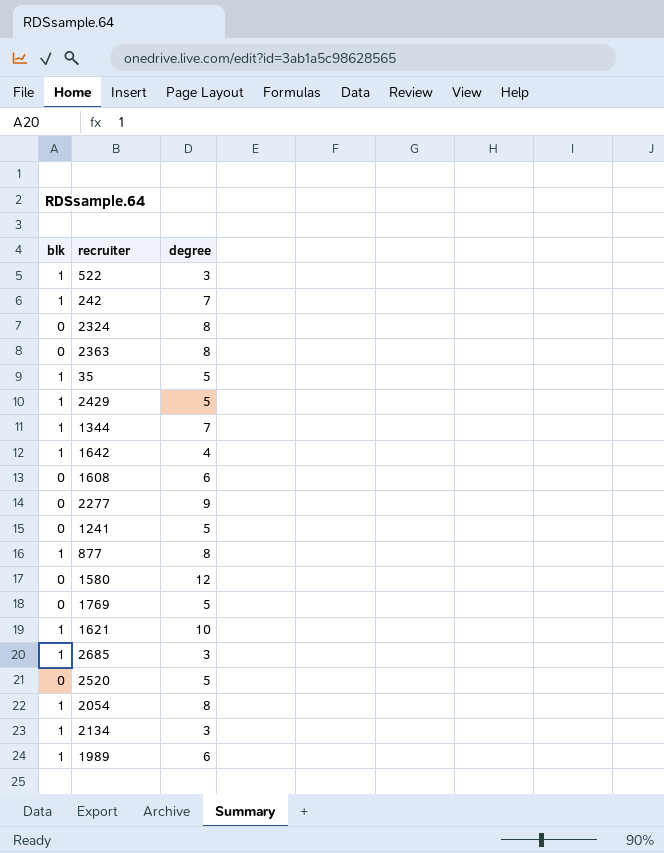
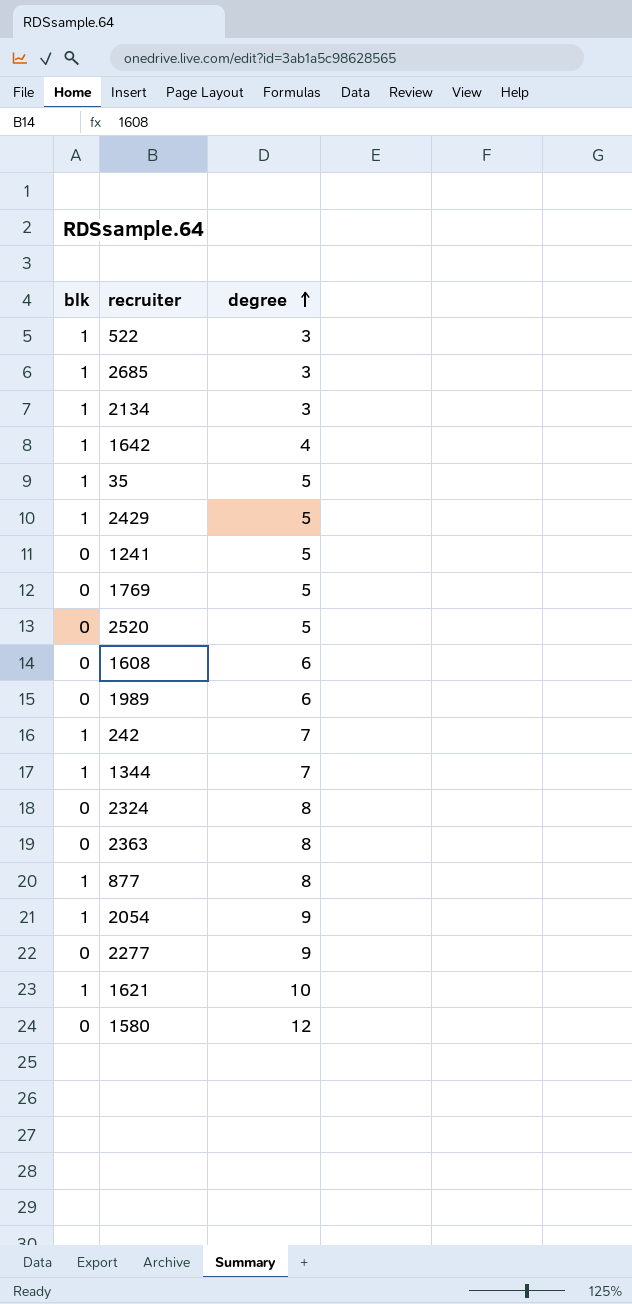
row order: none -> degree ascending
1989 | blk: 1 -> 0
2054 | degree: 8 -> 9

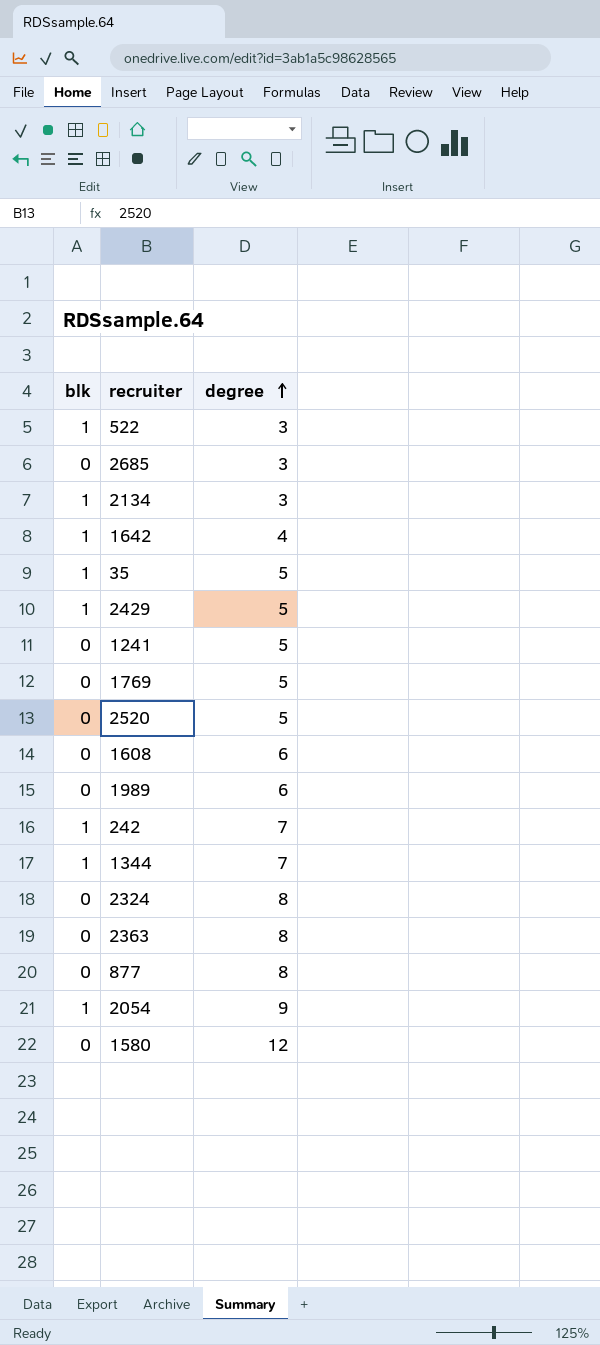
row 2277: 0 | 9 -> none
row 1621: 1 | 10 -> none
2685 | blk: 1 -> 0
877 | blk: 1 -> 0

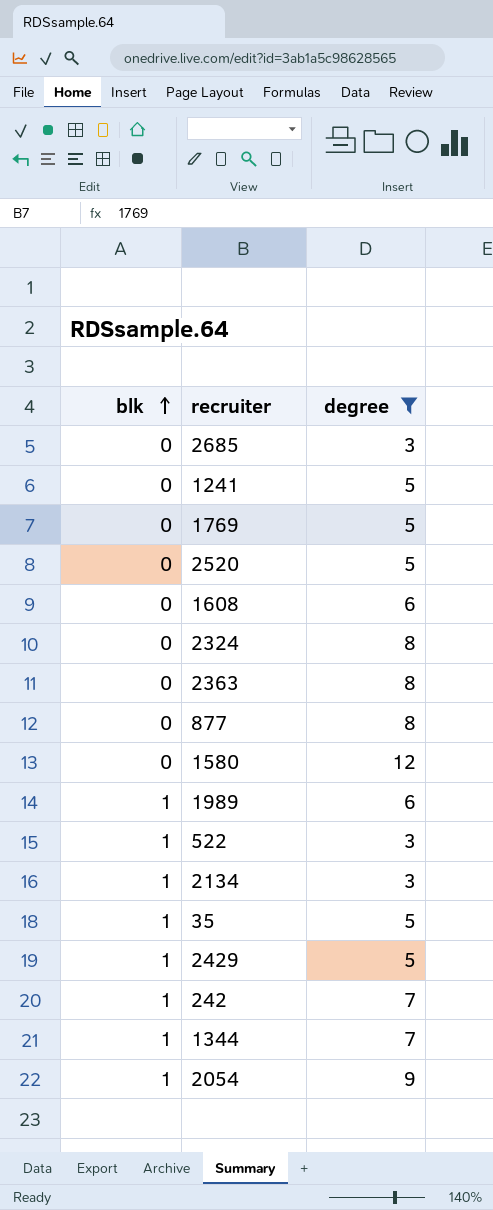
filter: none -> degree != 4
row order: degree ascending -> blk ascending
1989 | blk: 0 -> 1

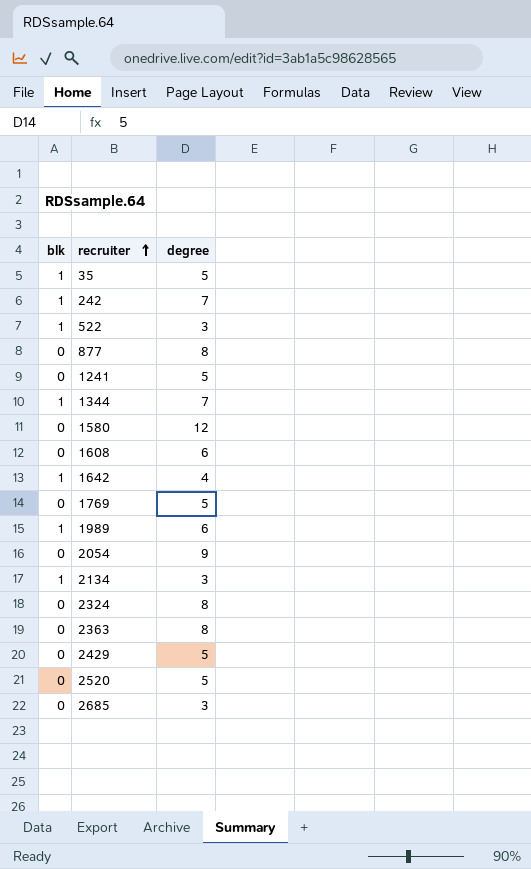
filter: degree != 4 -> none
row order: blk ascending -> recruiter ascending
2054 | blk: 1 -> 0
2429 | blk: 1 -> 0

